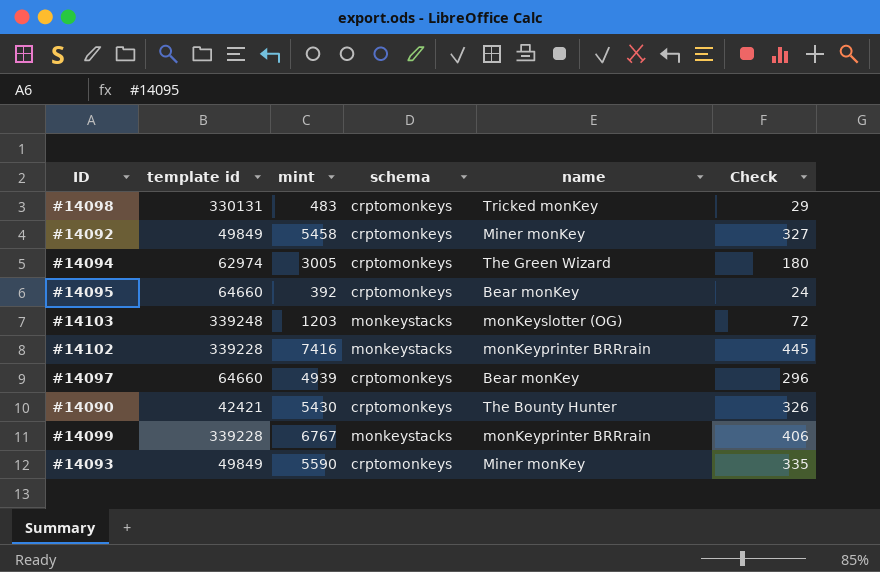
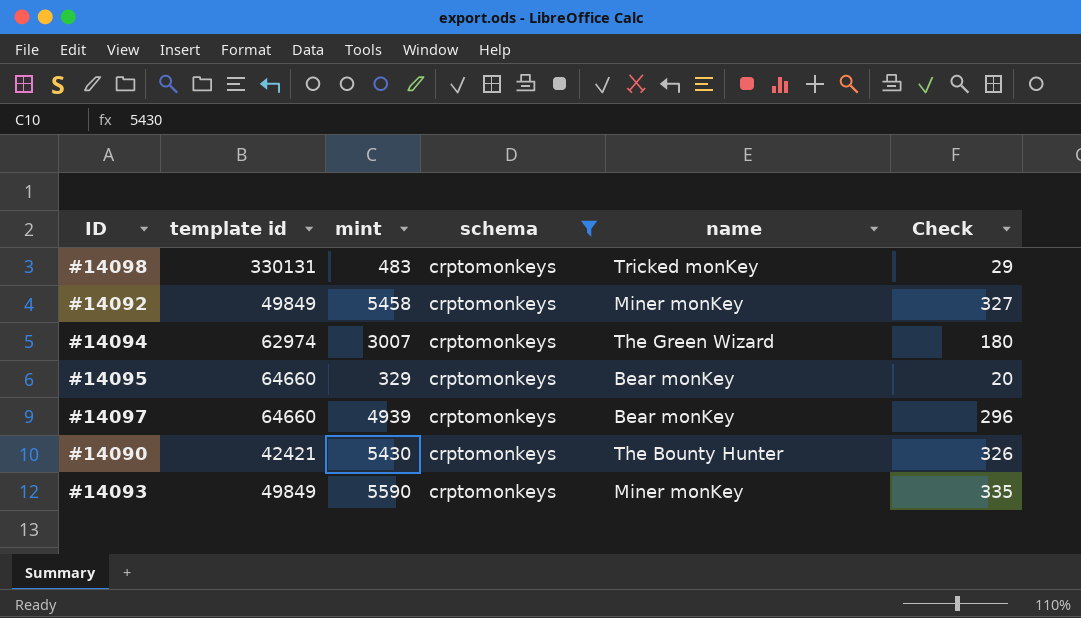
filter: none -> schema = crptomonkeys
#14094 | mint: 3005 -> 3007
#14095 | mint: 392 -> 329
#14095 | Check: 24 -> 20

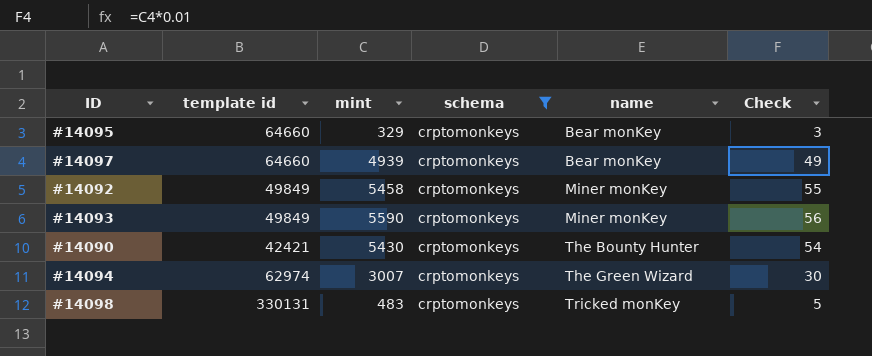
row order: none -> name ascending
column Check | formula: [mint] * 0.06 -> [mint] * 0.01

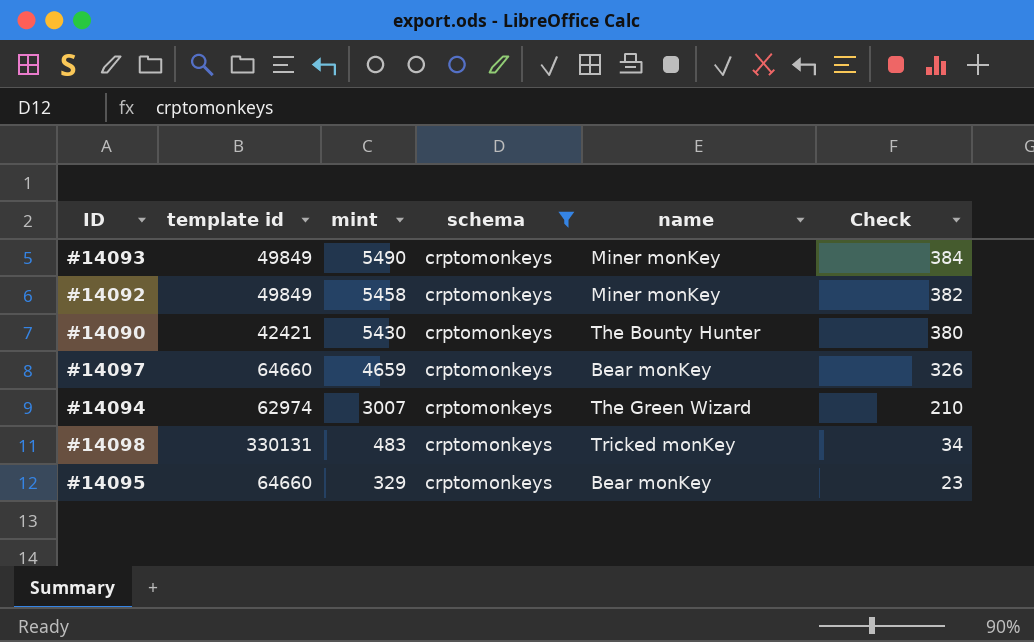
row order: name ascending -> mint descending
column Check | formula: [mint] * 0.01 -> [mint] * 0.07
#14093 | mint: 5590 -> 5490
#14097 | mint: 4939 -> 4659

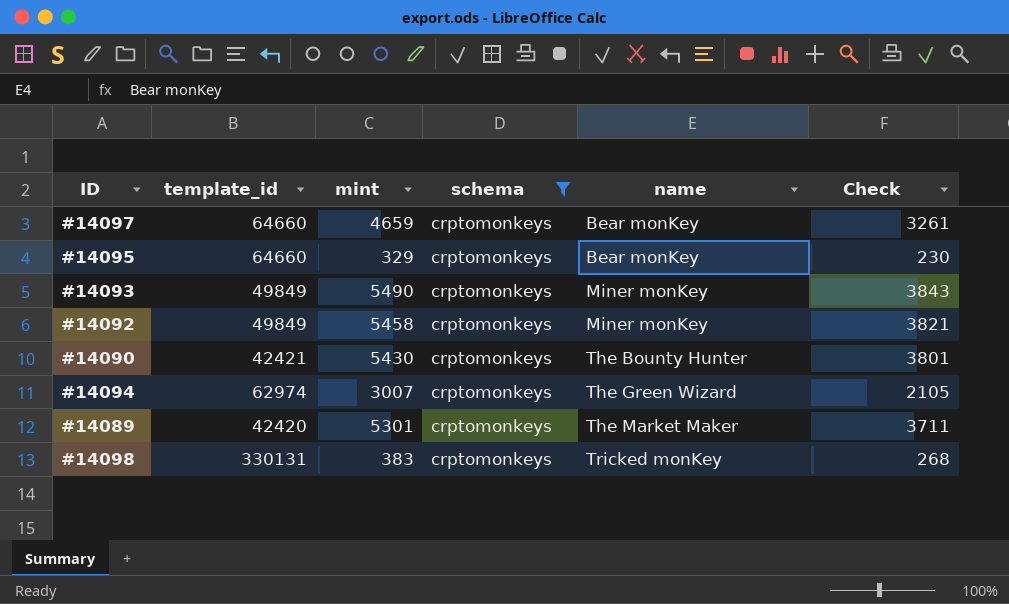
row order: mint descending -> name ascending
column name: template id -> template_id
column Check | formula: [mint] * 0.07 -> [mint] * 0.7
row #14089: none -> 42420 | 5301 | crptomonkeys | The Market Maker | 3711
#14098 | mint: 483 -> 383

